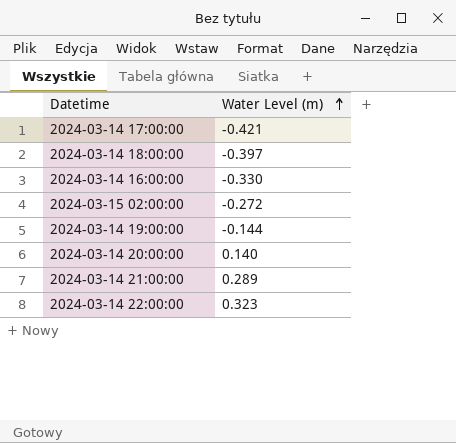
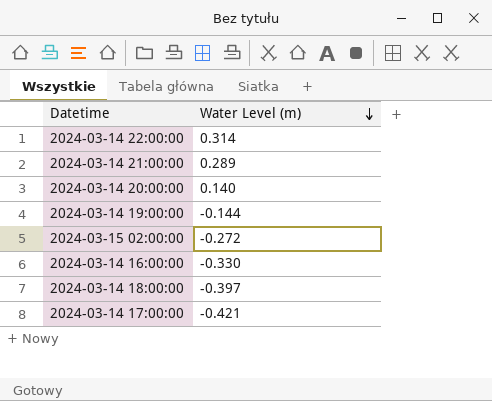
row order: Water Level (m) ascending -> Water Level (m) descending
2024-03-14 22:00:00 | Water Level (m): 0.323 -> 0.314

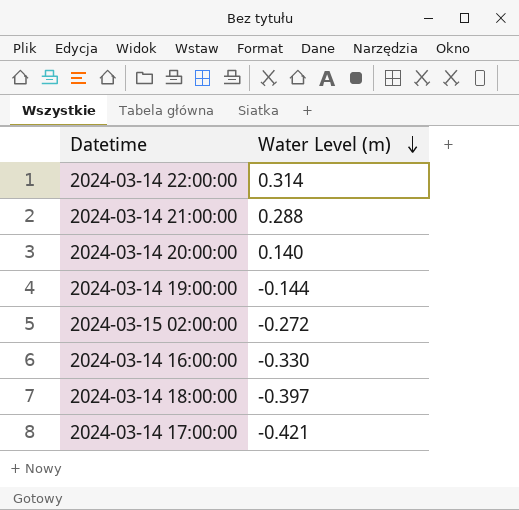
2024-03-14 21:00:00 | Water Level (m): 0.289 -> 0.288

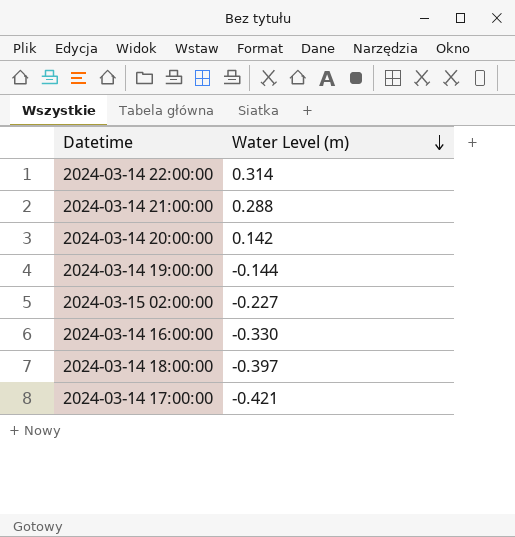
2024-03-14 20:00:00 | Water Level (m): 0.140 -> 0.142
2024-03-15 02:00:00 | Water Level (m): -0.272 -> -0.227

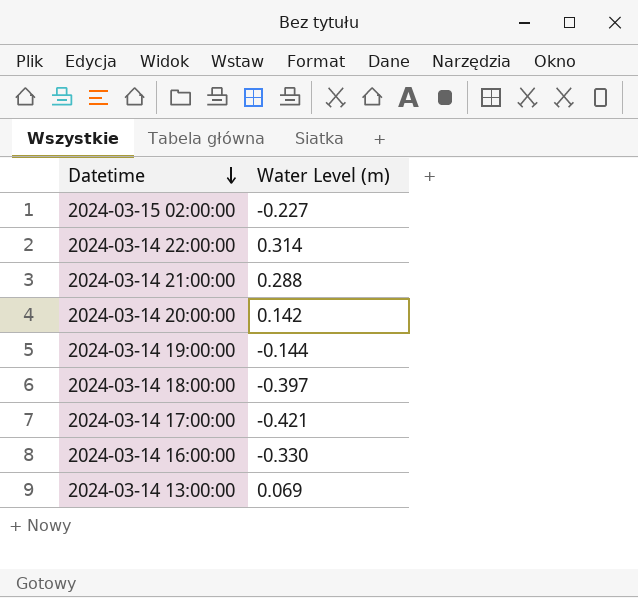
row order: Water Level (m) descending -> Datetime descending
row 2024-03-14 13:00:00: none -> 0.069

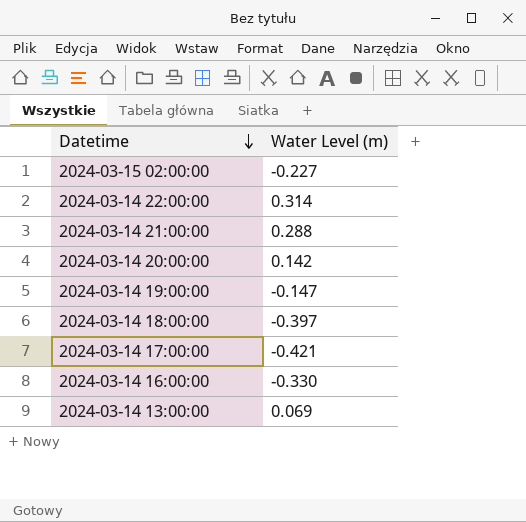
2024-03-14 19:00:00 | Water Level (m): -0.144 -> -0.147

